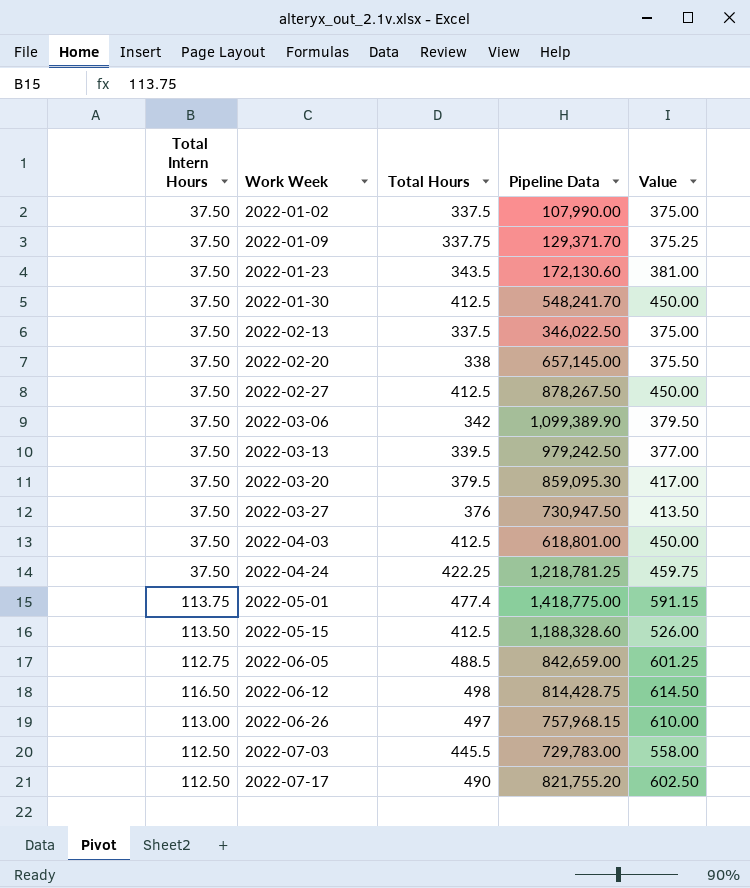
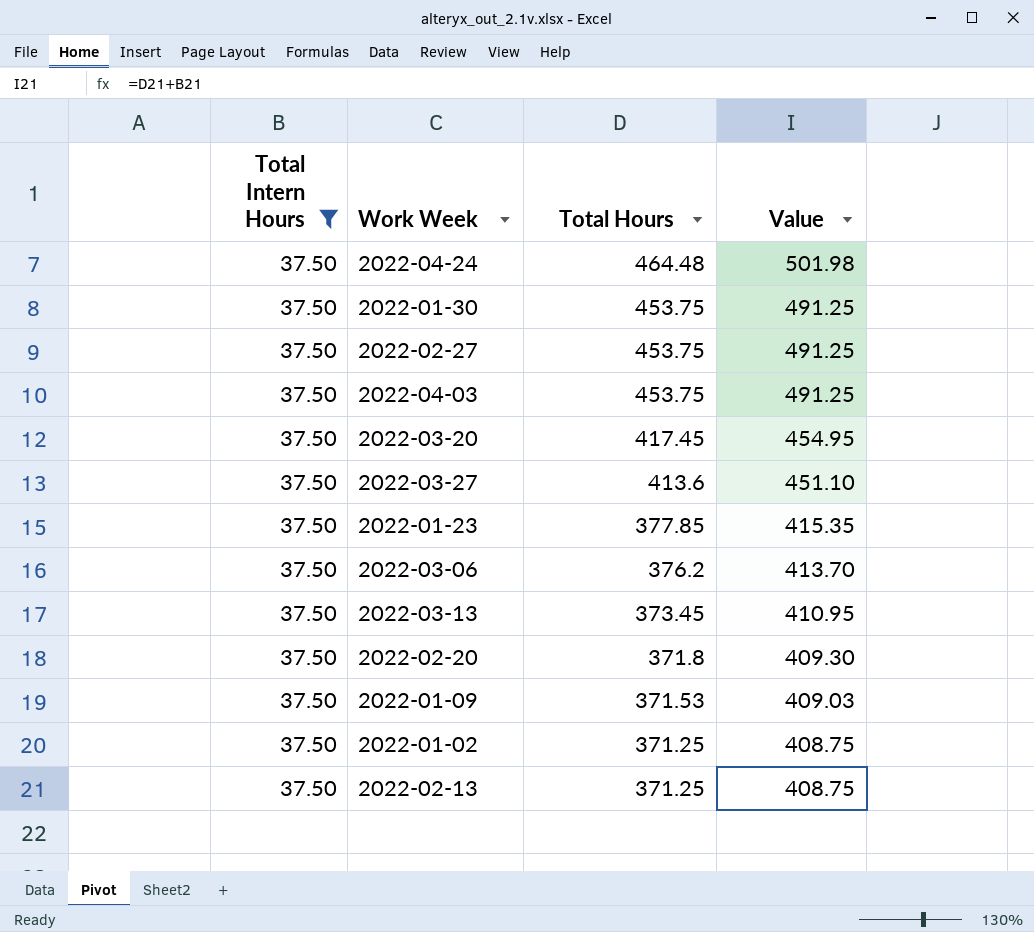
filter: none -> Total Intern Hours = 37.50
row order: Work Week ascending -> Total Hours descending
column Pipeline Data | position: 4 -> none
2022-04-24 | Total Hours: 422.25 -> 464.48
2022-04-24 | Value: 459.75 -> 501.98
2022-01-30 | Total Hours: 412.5 -> 453.75
2022-01-30 | Value: 450.00 -> 491.25
2022-02-27 | Total Hours: 412.5 -> 453.75
2022-02-27 | Value: 450.00 -> 491.25
2022-04-03 | Total Hours: 412.5 -> 453.75
2022-04-03 | Value: 450.00 -> 491.25
2022-03-20 | Total Hours: 379.5 -> 417.45
2022-03-20 | Value: 417.00 -> 454.95
2022-03-27 | Total Hours: 376 -> 413.6
2022-03-27 | Value: 413.50 -> 451.10
2022-01-23 | Total Hours: 343.5 -> 377.85
2022-01-23 | Value: 381.00 -> 415.35
2022-03-06 | Total Hours: 342 -> 376.2
2022-03-06 | Value: 379.50 -> 413.70
2022-03-13 | Total Hours: 339.5 -> 373.45
2022-03-13 | Value: 377.00 -> 410.95
2022-02-20 | Total Hours: 338 -> 371.8
2022-02-20 | Value: 375.50 -> 409.30
2022-01-09 | Total Hours: 337.75 -> 371.53
2022-01-09 | Value: 375.25 -> 409.03
2022-01-02 | Total Hours: 337.5 -> 371.25
2022-01-02 | Value: 375.00 -> 408.75
2022-02-13 | Total Hours: 337.5 -> 371.25
2022-02-13 | Value: 375.00 -> 408.75

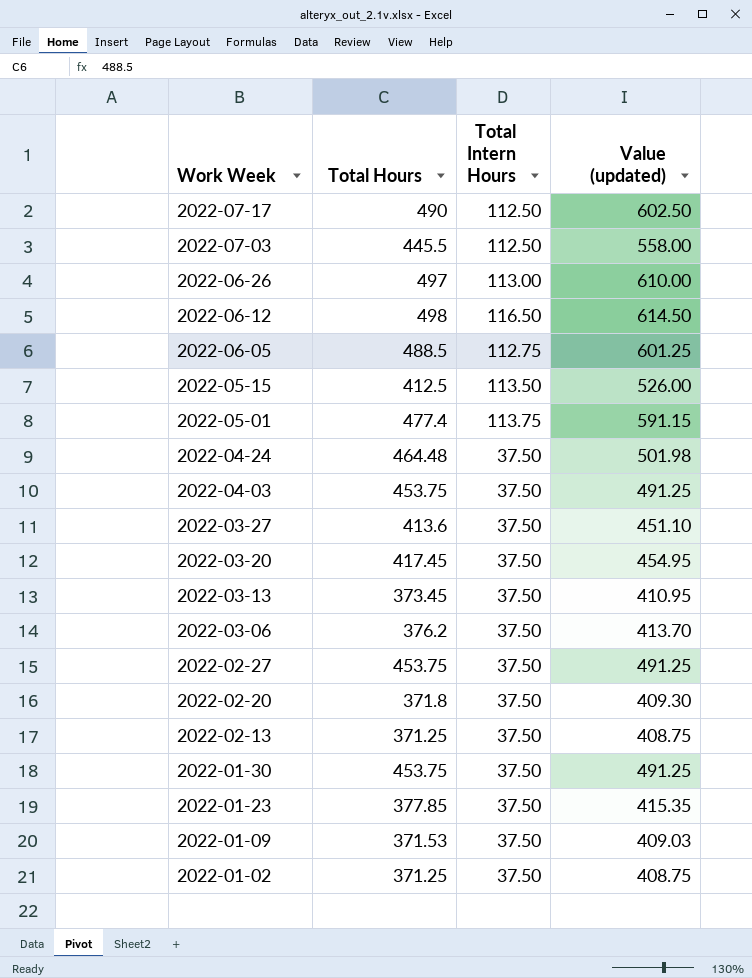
filter: Total Intern Hours = 37.50 -> none
row order: Total Hours descending -> Work Week descending
column Total Intern Hours | position: 1 -> 3
column name: Value -> Value (updated)

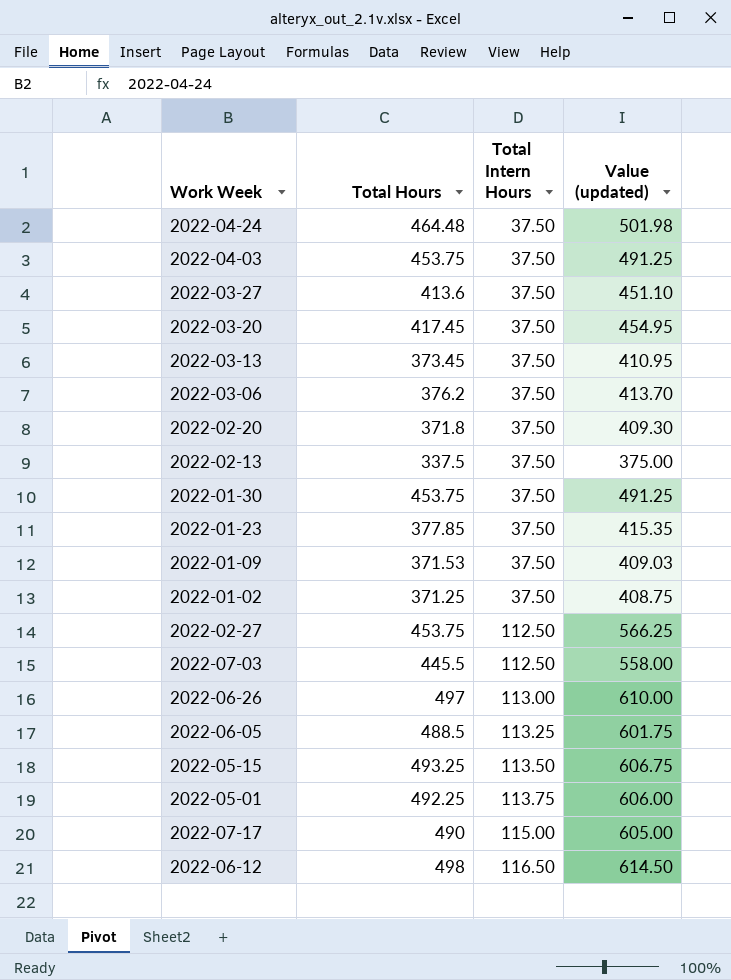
row order: Work Week descending -> Total Intern Hours ascending
2022-02-13 | Total Hours: 371.25 -> 337.5
2022-02-13 | Value (updated): 408.75 -> 375.00
2022-02-27 | Total Intern Hours: 37.50 -> 112.50
2022-02-27 | Value (updated): 491.25 -> 566.25
2022-06-05 | Total Intern Hours: 112.75 -> 113.25
2022-06-05 | Value (updated): 601.25 -> 601.75
2022-05-15 | Total Hours: 412.5 -> 493.25
2022-05-15 | Value (updated): 526.00 -> 606.75
2022-05-01 | Total Hours: 477.4 -> 492.25
2022-05-01 | Value (updated): 591.15 -> 606.00
2022-07-17 | Total Intern Hours: 112.50 -> 115.00
2022-07-17 | Value (updated): 602.50 -> 605.00

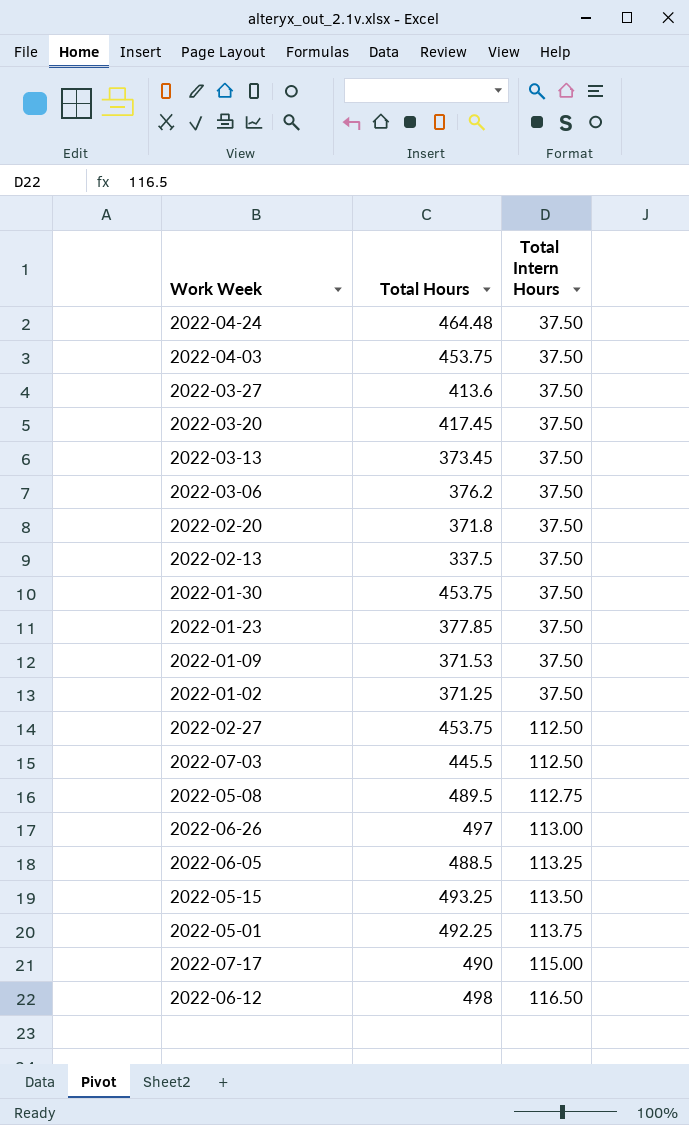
column Value (updated) | formula: [Total Hours] + [Total Intern Hours] -> none
row 2022-05-08: none -> 489.5 | 112.75

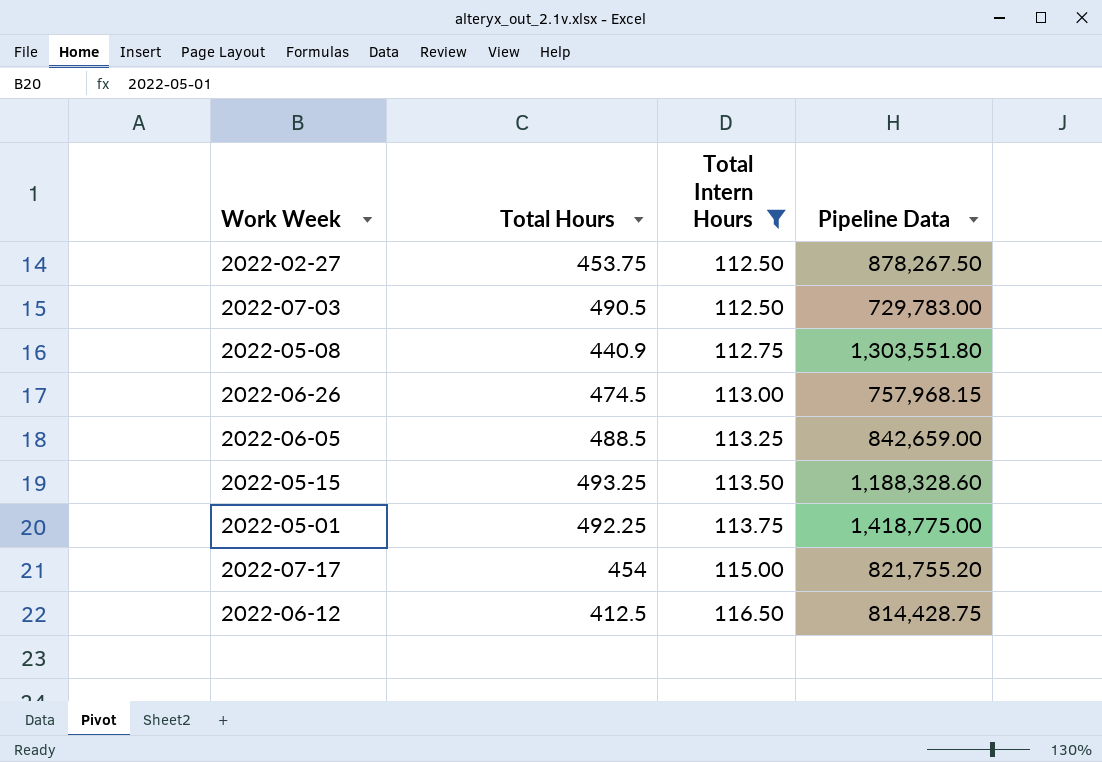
filter: none -> Total Intern Hours != 37.50
column Pipeline Data | position: none -> 4
2022-07-03 | Total Hours: 445.5 -> 490.5
2022-05-08 | Total Hours: 489.5 -> 440.9
2022-06-26 | Total Hours: 497 -> 474.5
2022-07-17 | Total Hours: 490 -> 454
2022-06-12 | Total Hours: 498 -> 412.5

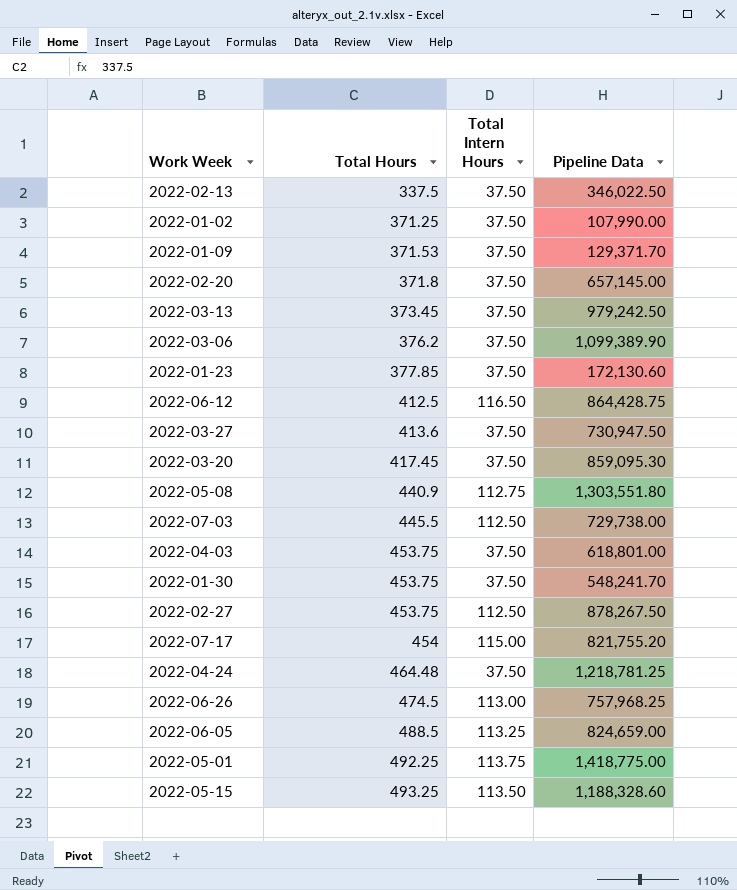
filter: Total Intern Hours != 37.50 -> none
row order: Total Intern Hours ascending -> Total Hours ascending
2022-06-12 | Pipeline Data: 814,428.75 -> 864,428.75
2022-07-03 | Total Hours: 490.5 -> 445.5
2022-07-03 | Pipeline Data: 729,783.00 -> 729,738.00
2022-06-26 | Pipeline Data: 757,968.15 -> 757,968.25
2022-06-05 | Pipeline Data: 842,659.00 -> 824,659.00

